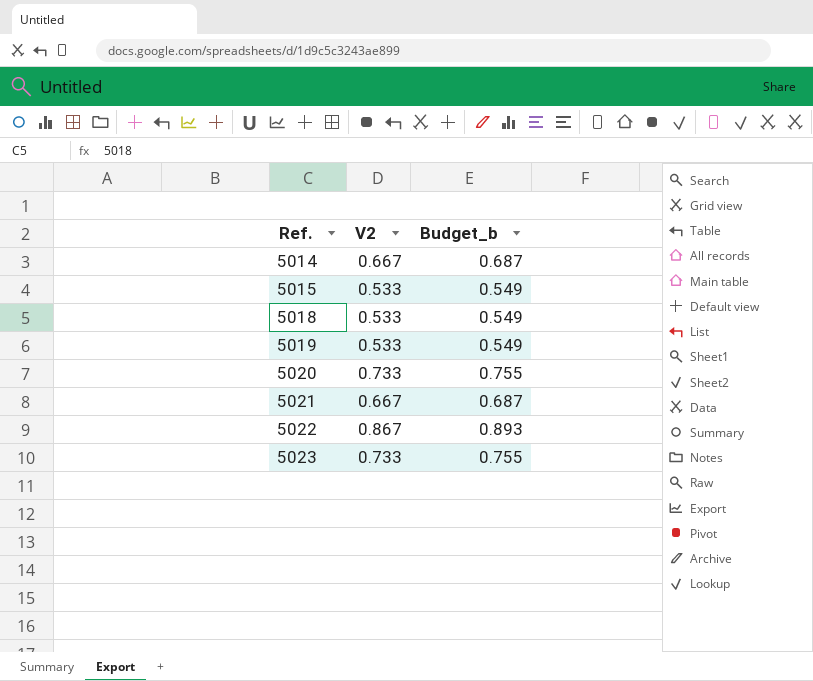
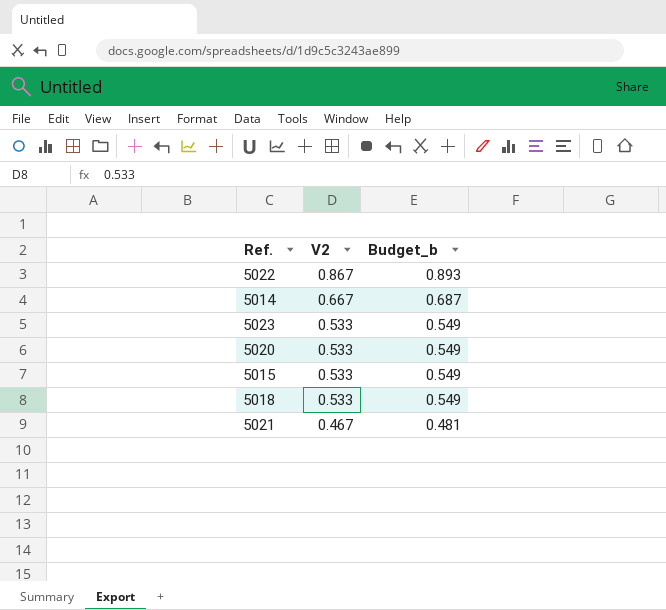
row order: Ref. ascending -> V2 descending
row 5019: 0.533 | 0.549 -> none
5023 | V2: 0.733 -> 0.533
5023 | Budget_b: 0.755 -> 0.549
5020 | V2: 0.733 -> 0.533
5020 | Budget_b: 0.755 -> 0.549
5021 | V2: 0.667 -> 0.467
5021 | Budget_b: 0.687 -> 0.481

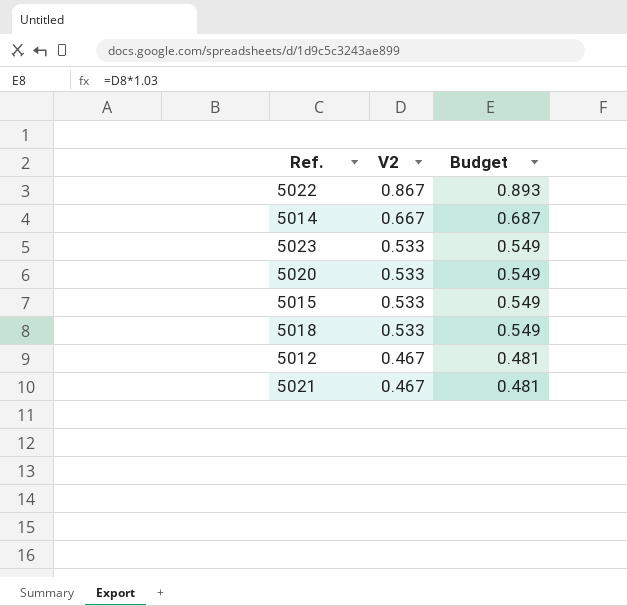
column name: Budget_b -> Budget
row 5012: none -> 0.467 | 0.481

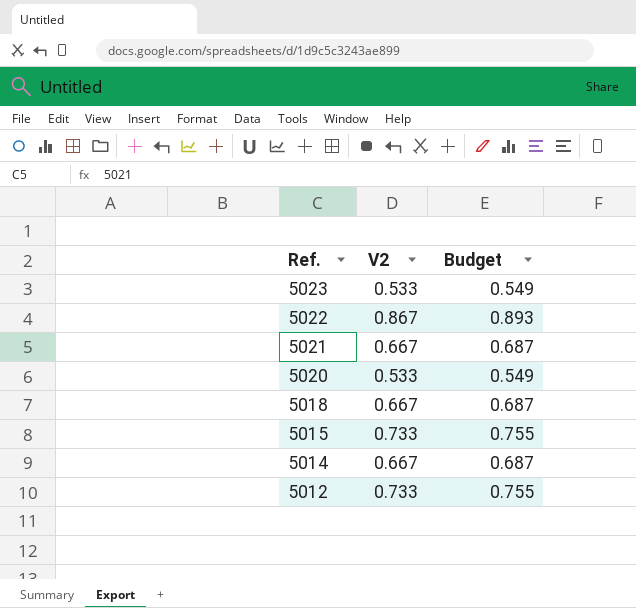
row order: V2 descending -> Ref. descending
5021 | V2: 0.467 -> 0.667
5021 | Budget: 0.481 -> 0.687
5018 | V2: 0.533 -> 0.667
5018 | Budget: 0.549 -> 0.687
5015 | V2: 0.533 -> 0.733
5015 | Budget: 0.549 -> 0.755
5012 | V2: 0.467 -> 0.733
5012 | Budget: 0.481 -> 0.755

